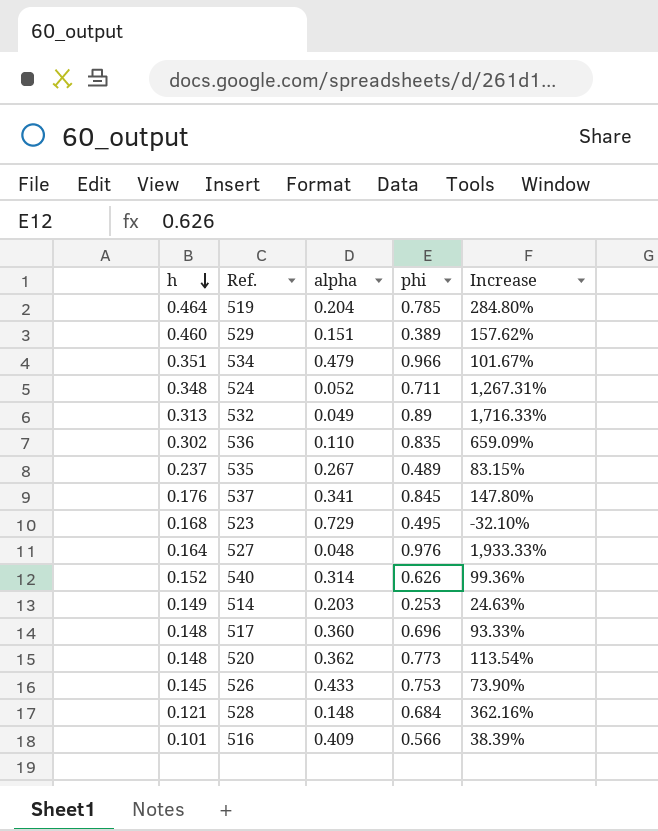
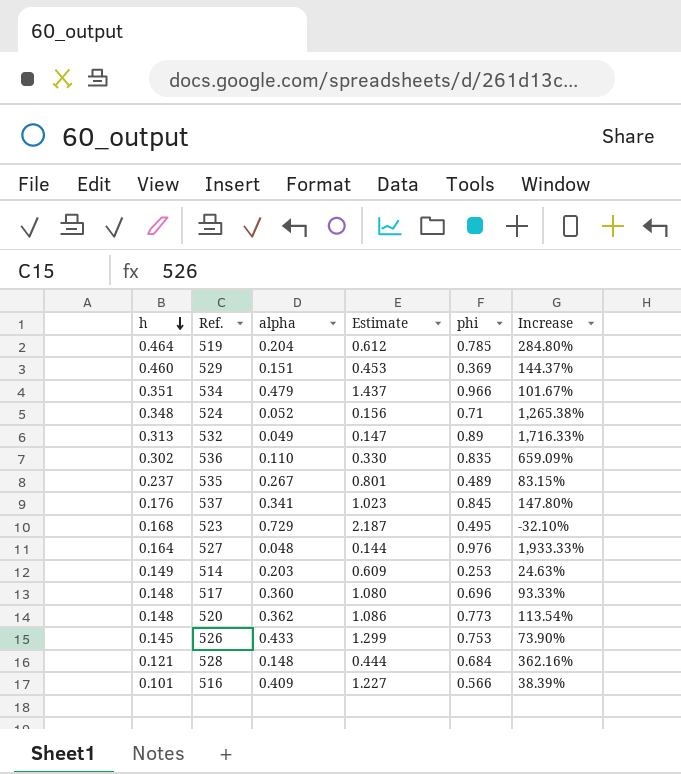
column Estimate | formula: none -> [alpha] * 3
row 540: 0.152 | 0.314 | 0.626 | 99.36% -> none
529 | phi: 0.389 -> 0.369
529 | Increase: 157.62% -> 144.37%
524 | phi: 0.711 -> 0.71
524 | Increase: 1,267.31% -> 1,265.38%

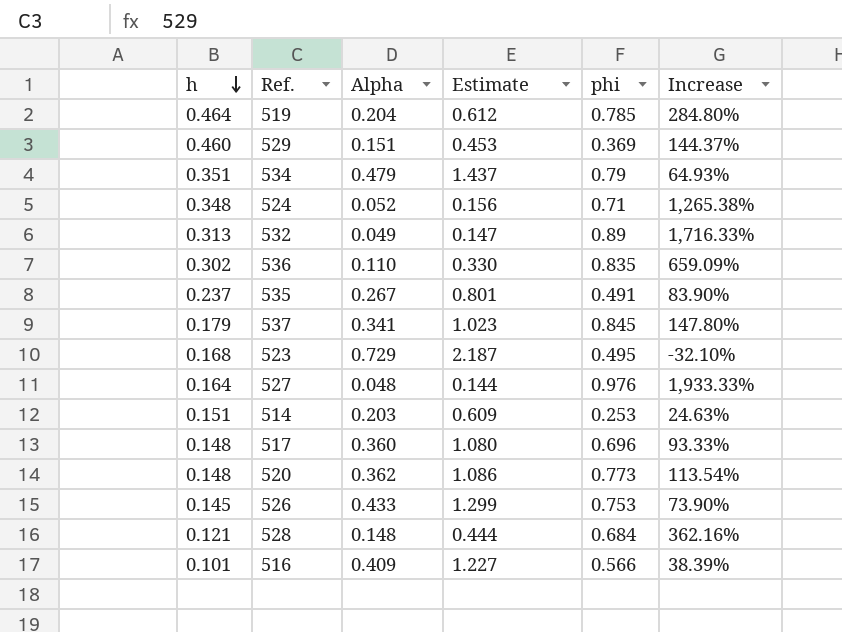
column name: alpha -> Alpha
534 | phi: 0.966 -> 0.79
534 | Increase: 101.67% -> 64.93%
535 | phi: 0.489 -> 0.491
535 | Increase: 83.15% -> 83.90%
537 | h: 0.176 -> 0.179
514 | h: 0.149 -> 0.151

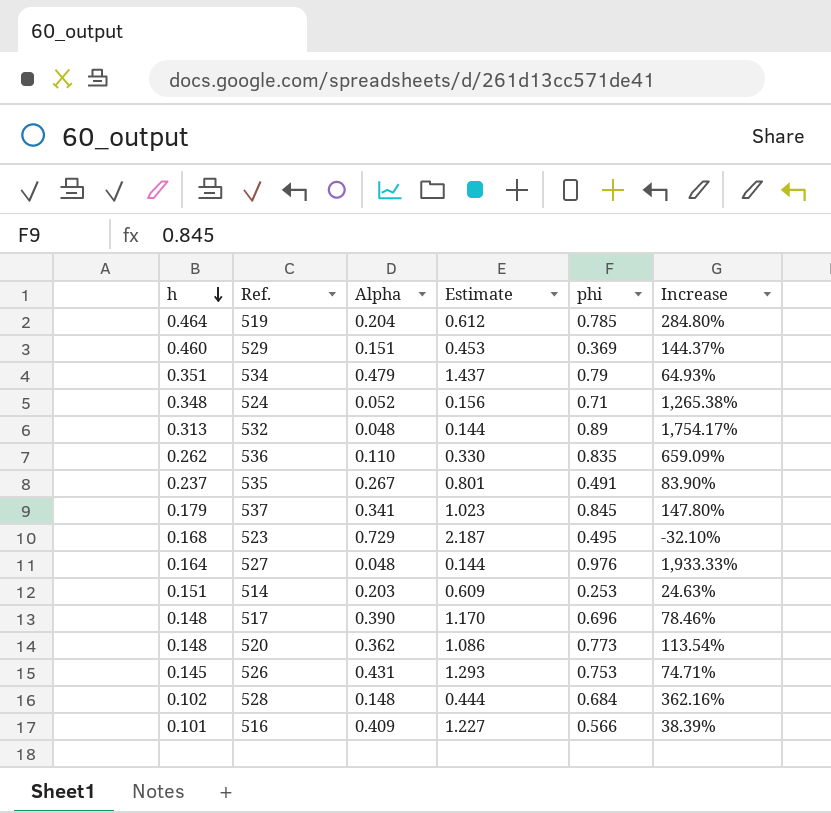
532 | Alpha: 0.049 -> 0.048
532 | Estimate: 0.147 -> 0.144
532 | Increase: 1,716.33% -> 1,754.17%
536 | h: 0.302 -> 0.262
517 | Alpha: 0.360 -> 0.390
517 | Estimate: 1.080 -> 1.170
517 | Increase: 93.33% -> 78.46%
526 | Alpha: 0.433 -> 0.431
526 | Estimate: 1.299 -> 1.293
526 | Increase: 73.90% -> 74.71%
528 | h: 0.121 -> 0.102

